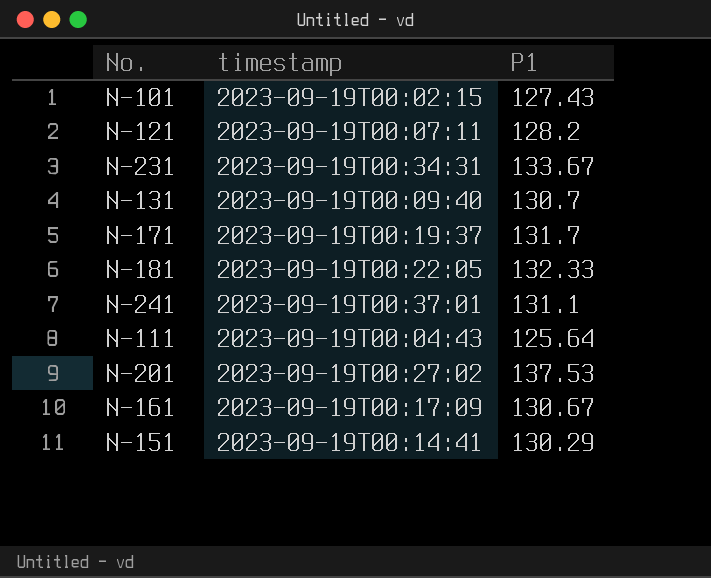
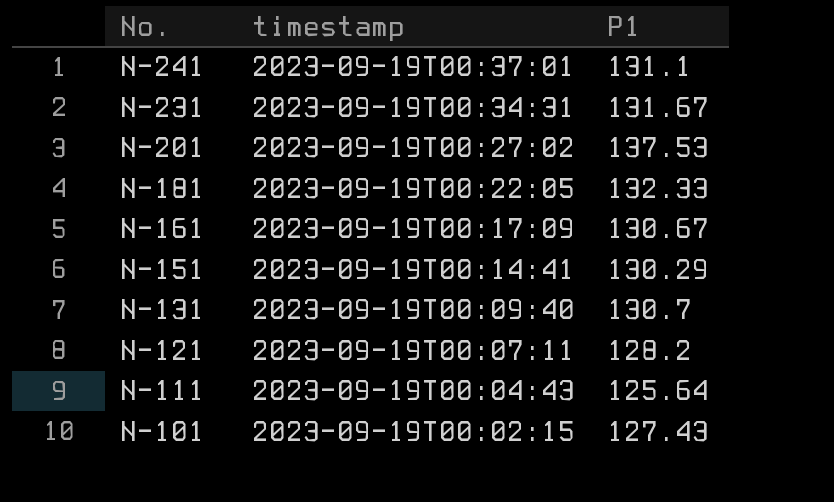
row order: none -> No. descending
row N-171: 2023-09-19T00:19:37 | 131.7 -> none
N-231 | P1: 133.67 -> 131.67

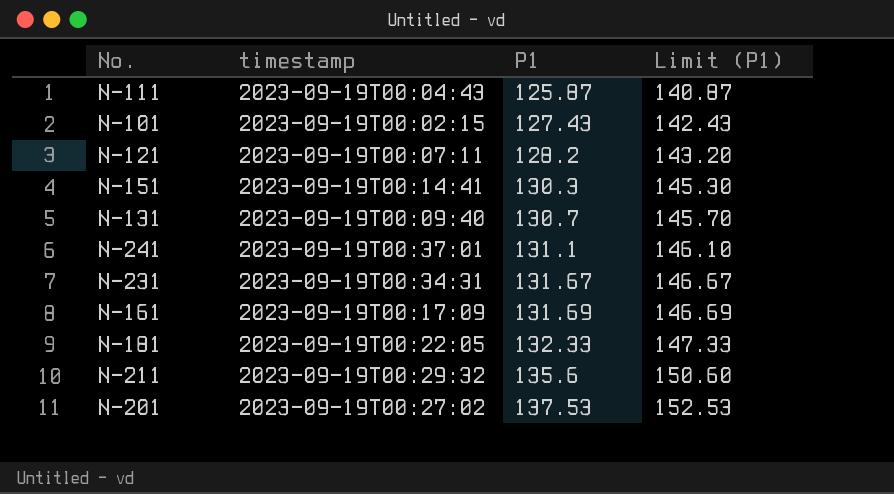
row order: No. descending -> P1 ascending
column Limit (P1) | formula: none -> [P1] + 15
N-111 | P1: 125.64 -> 125.87
N-151 | P1: 130.29 -> 130.3
N-161 | P1: 130.67 -> 131.69
row N-211: none -> 2023-09-19T00:29:32 | 135.6 | 150.60

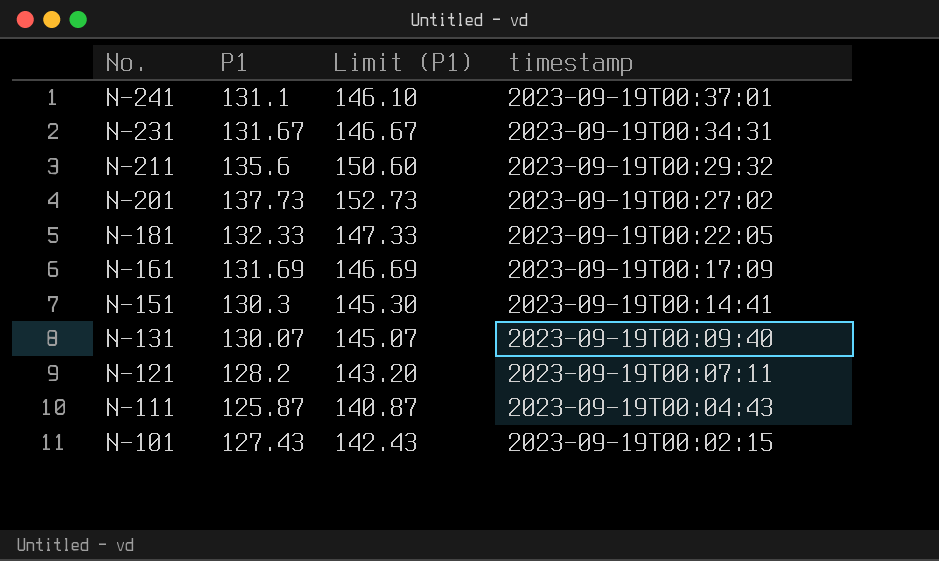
row order: P1 ascending -> No. descending
column timestamp | position: 2 -> 4
N-201 | P1: 137.53 -> 137.73
N-201 | Limit (P1): 152.53 -> 152.73
N-131 | P1: 130.7 -> 130.07
N-131 | Limit (P1): 145.70 -> 145.07

